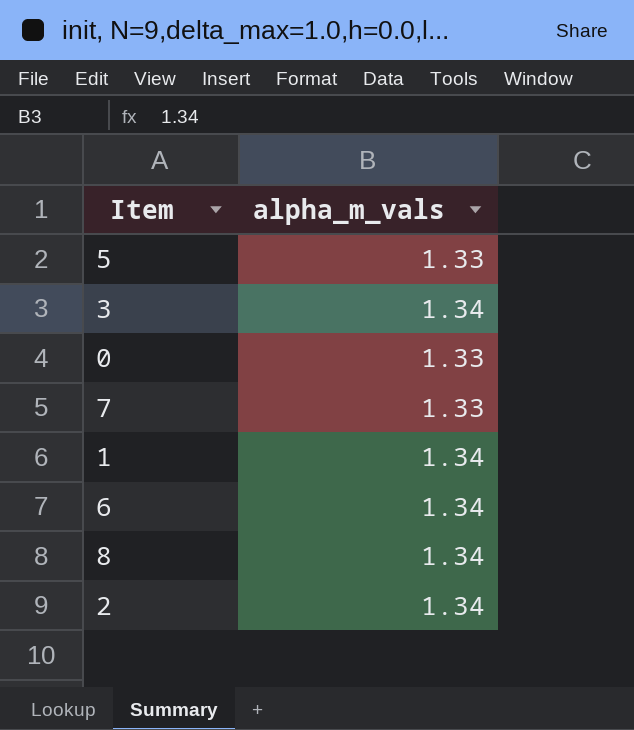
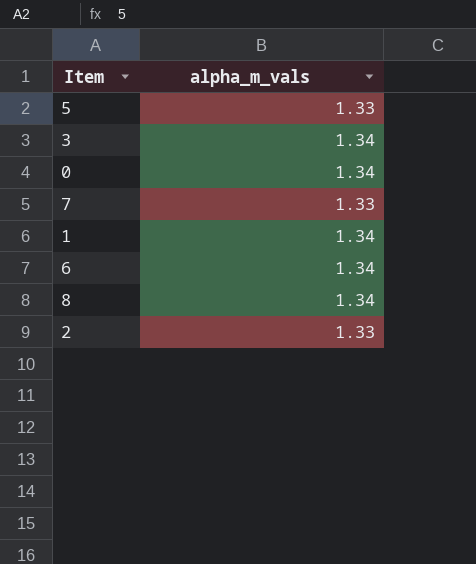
0 | alpha_m_vals: 1.33 -> 1.34
2 | alpha_m_vals: 1.34 -> 1.33

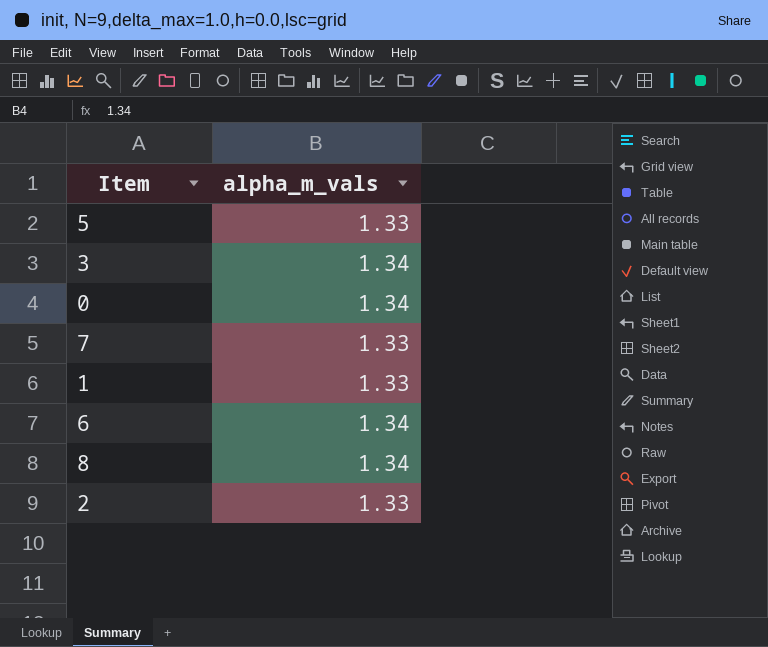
1 | alpha_m_vals: 1.34 -> 1.33

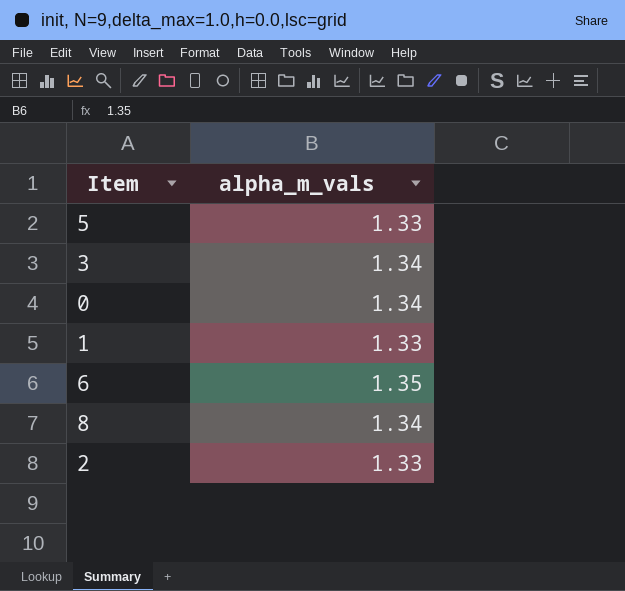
row 7: 1.33 -> none
6 | alpha_m_vals: 1.34 -> 1.35

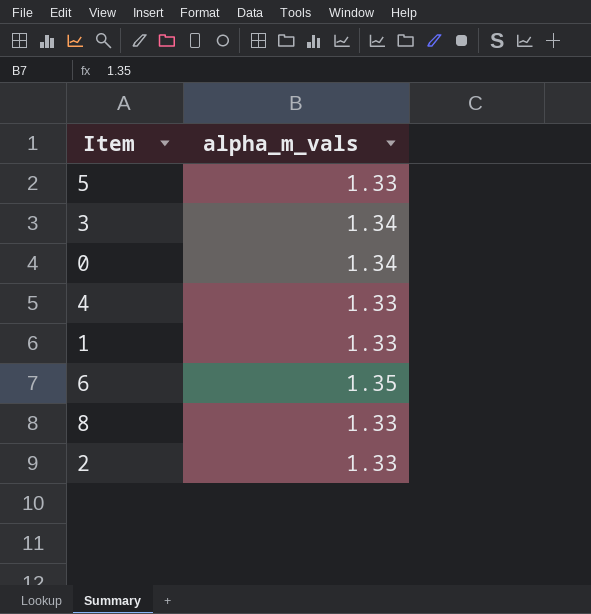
row 4: none -> 1.33
8 | alpha_m_vals: 1.34 -> 1.33

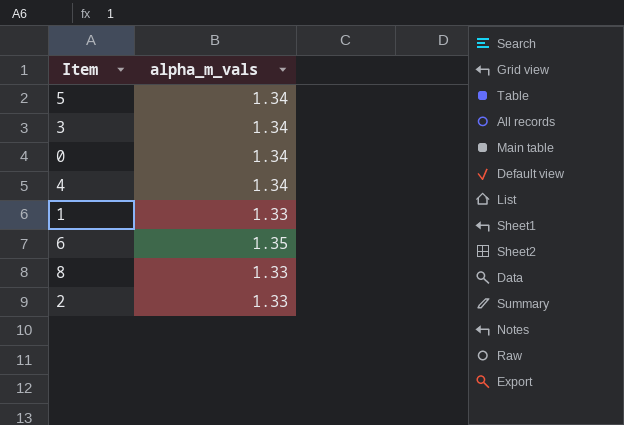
5 | alpha_m_vals: 1.33 -> 1.34
4 | alpha_m_vals: 1.33 -> 1.34

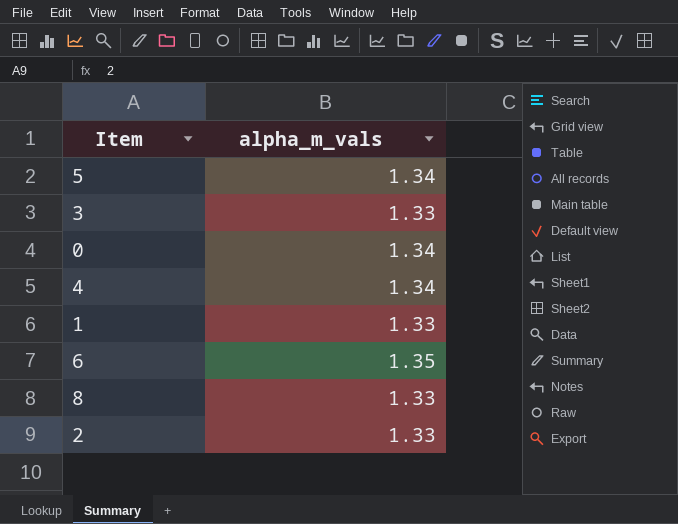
3 | alpha_m_vals: 1.34 -> 1.33

